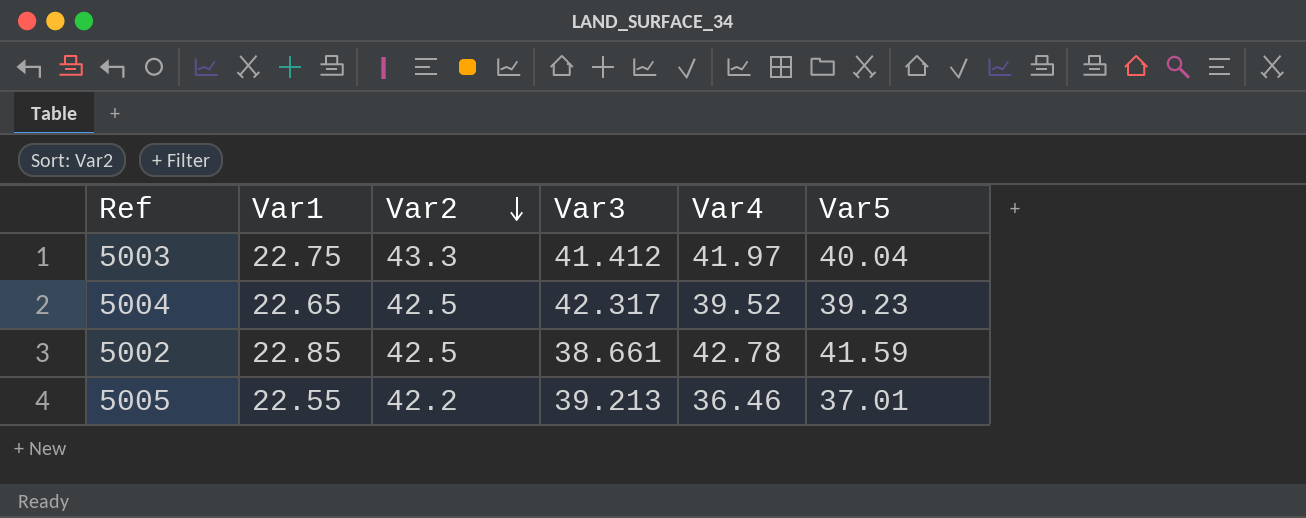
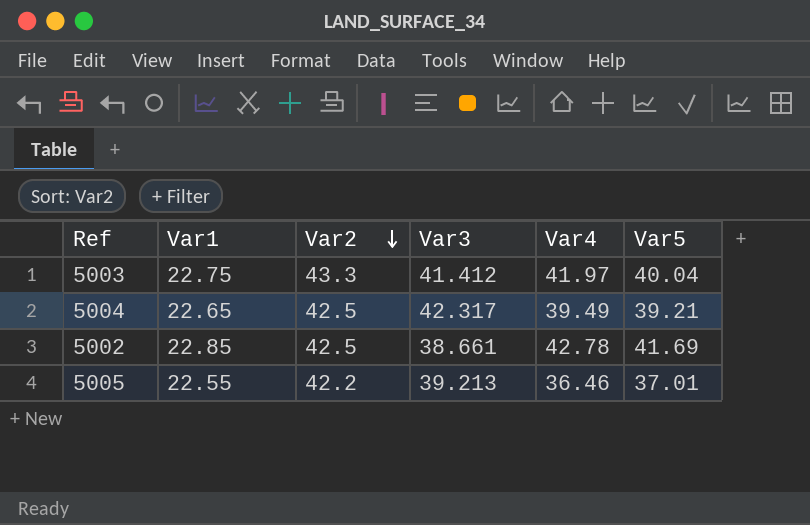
5004 | Var4: 39.52 -> 39.49
5004 | Var5: 39.23 -> 39.21
5002 | Var5: 41.59 -> 41.69

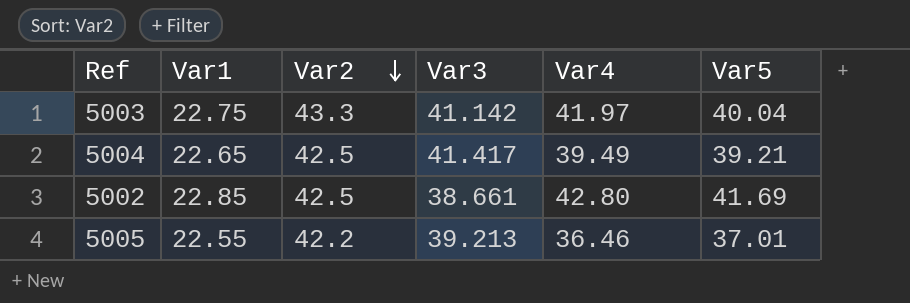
5003 | Var3: 41.412 -> 41.142
5004 | Var3: 42.317 -> 41.417
5002 | Var4: 42.78 -> 42.80

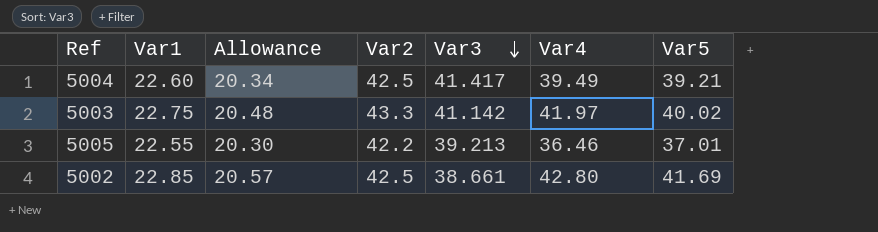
row order: Var2 descending -> Var3 descending
column Allowance | formula: none -> [Var1] * 0.9
5004 | Var1: 22.65 -> 22.60
5003 | Var5: 40.04 -> 40.02

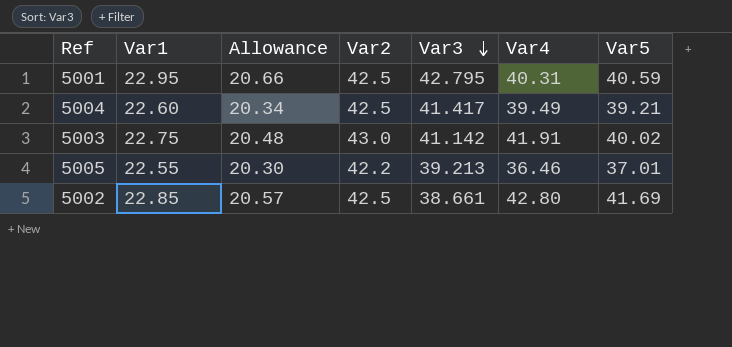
row 5001: none -> 22.95 | 20.66 | 42.5 | 42.795 | 40.31 | 40.59
5003 | Var2: 43.3 -> 43.0
5003 | Var4: 41.97 -> 41.91

